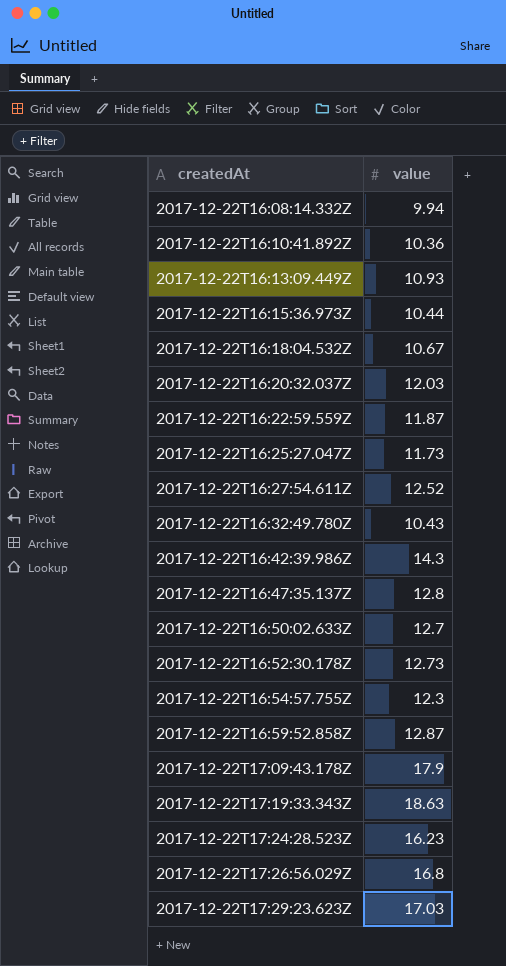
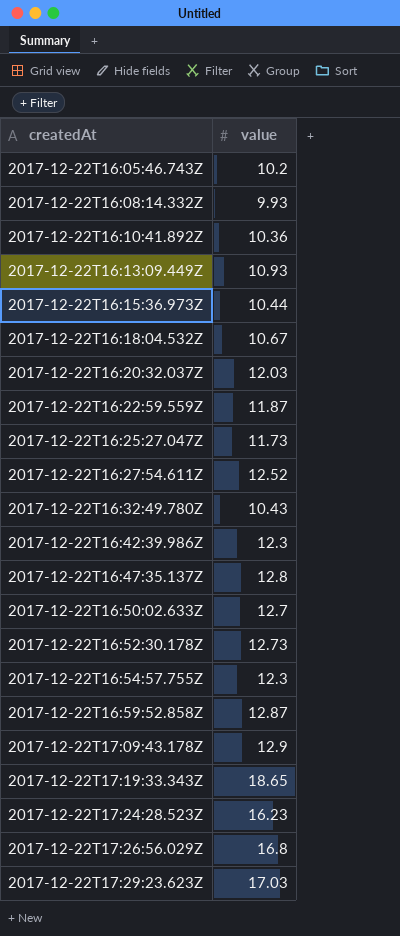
row 2017-12-22T16:05:46.743Z: none -> 10.2
2017-12-22T16:08:14.332Z | value: 9.94 -> 9.93
2017-12-22T16:42:39.986Z | value: 14.3 -> 12.3
2017-12-22T17:09:43.178Z | value: 17.9 -> 12.9
2017-12-22T17:19:33.343Z | value: 18.63 -> 18.65

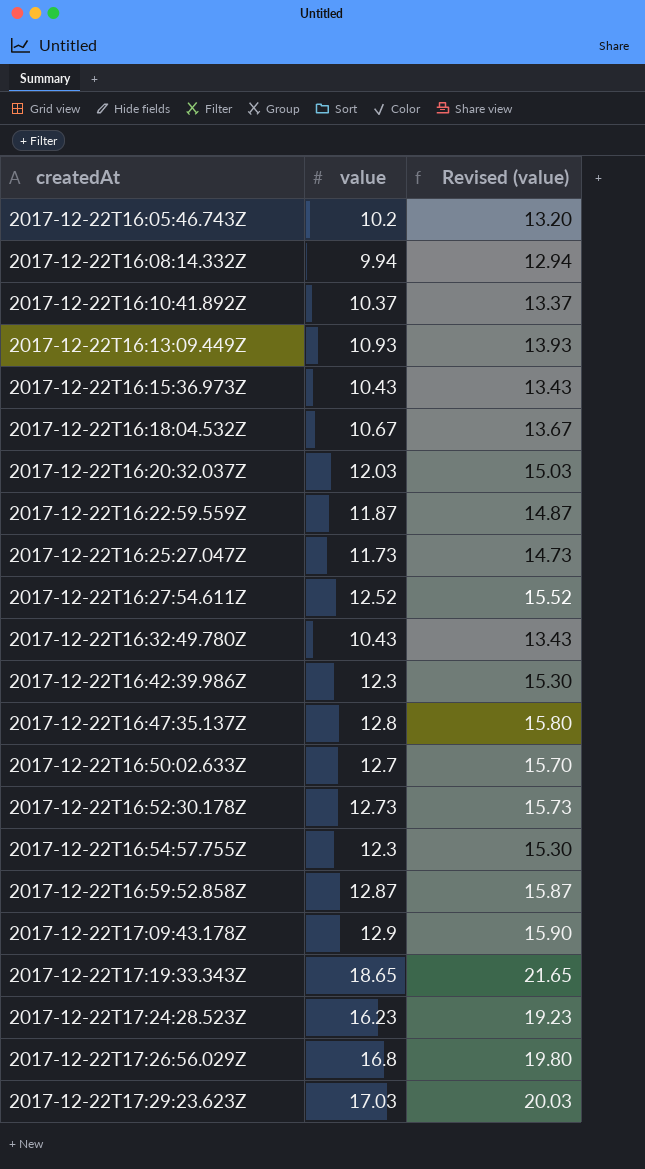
column Revised (value) | formula: none -> [value] + 3
2017-12-22T16:08:14.332Z | value: 9.93 -> 9.94
2017-12-22T16:10:41.892Z | value: 10.36 -> 10.37
2017-12-22T16:15:36.973Z | value: 10.44 -> 10.43

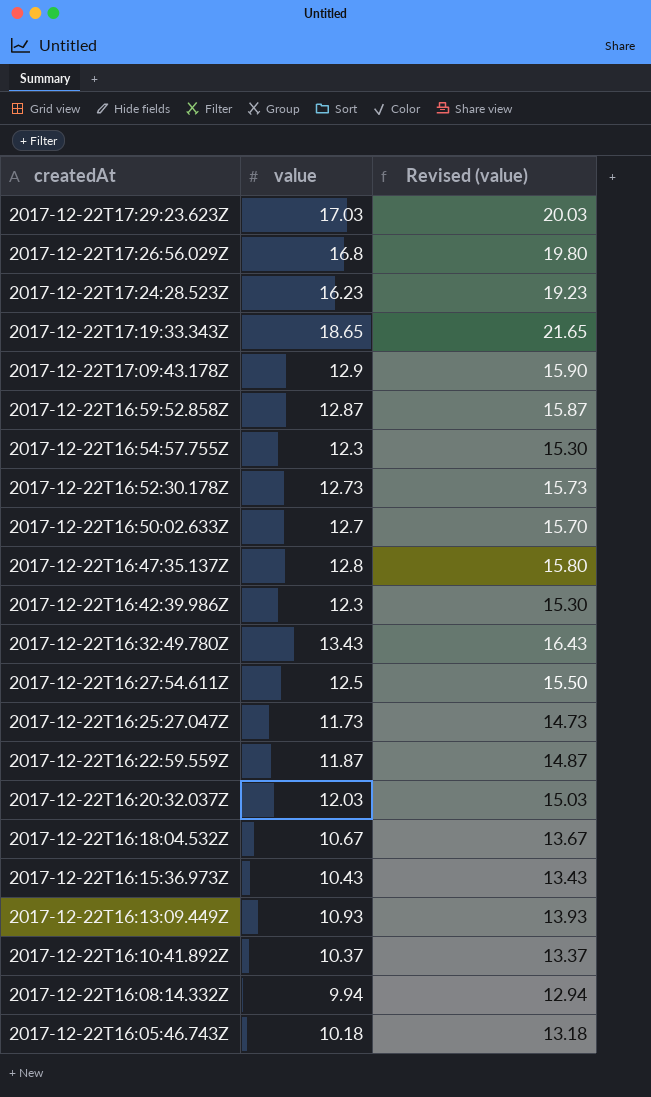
row order: createdAt ascending -> createdAt descending
2017-12-22T16:32:49.780Z | value: 10.43 -> 13.43
2017-12-22T16:32:49.780Z | Revised (value): 13.43 -> 16.43
2017-12-22T16:27:54.611Z | value: 12.52 -> 12.5
2017-12-22T16:27:54.611Z | Revised (value): 15.52 -> 15.50
2017-12-22T16:05:46.743Z | value: 10.2 -> 10.18
2017-12-22T16:05:46.743Z | Revised (value): 13.20 -> 13.18

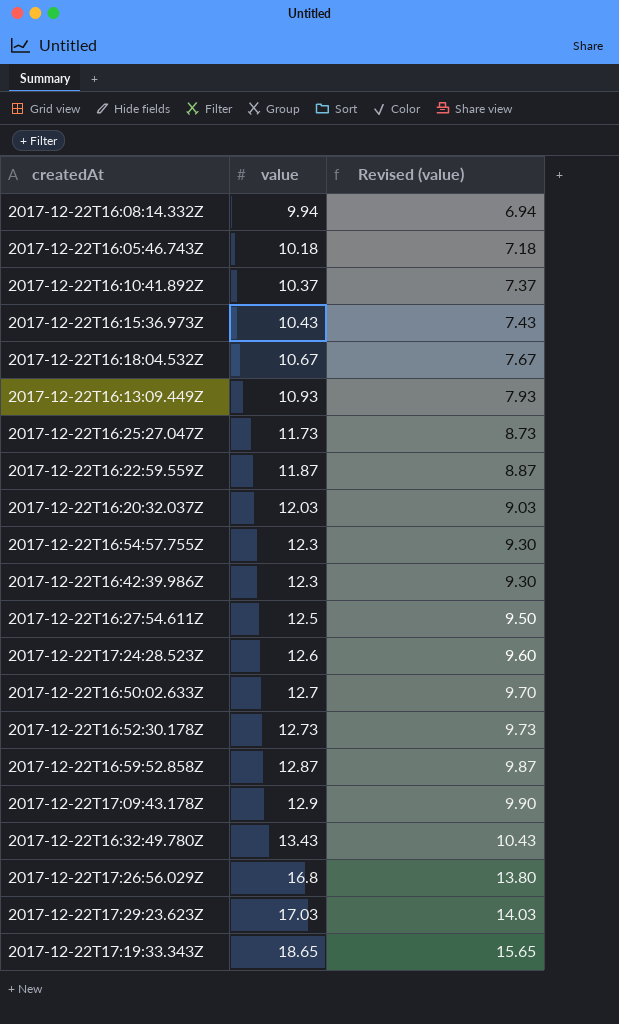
row order: createdAt descending -> value ascending
column Revised (value) | formula: [value] + 3 -> [value] - 3
row 2017-12-22T16:47:35.137Z: 12.8 | 15.80 -> none
2017-12-22T17:24:28.523Z | value: 16.23 -> 12.6

